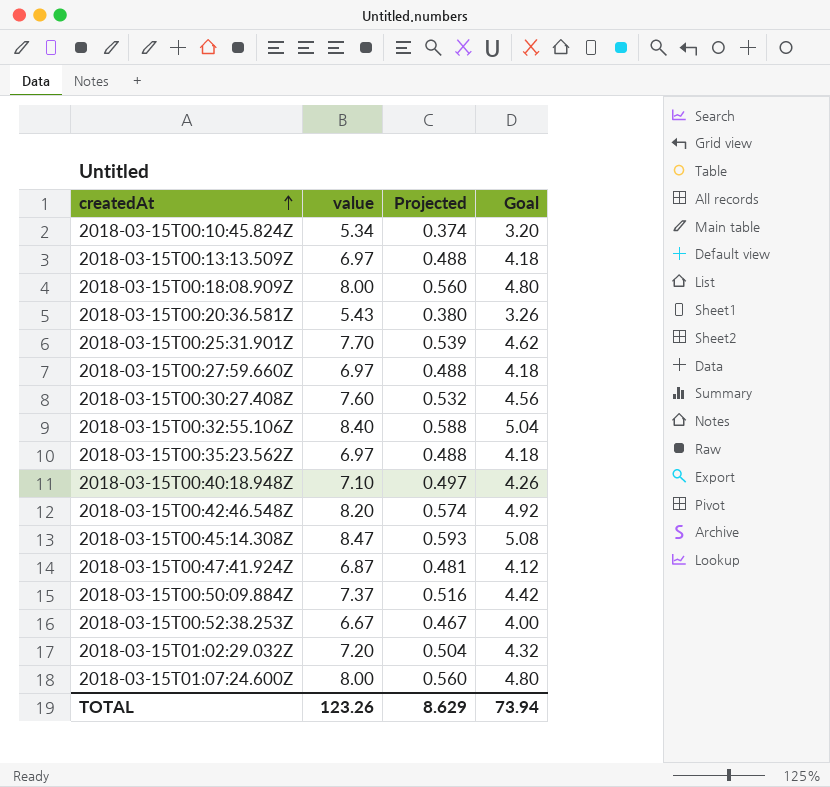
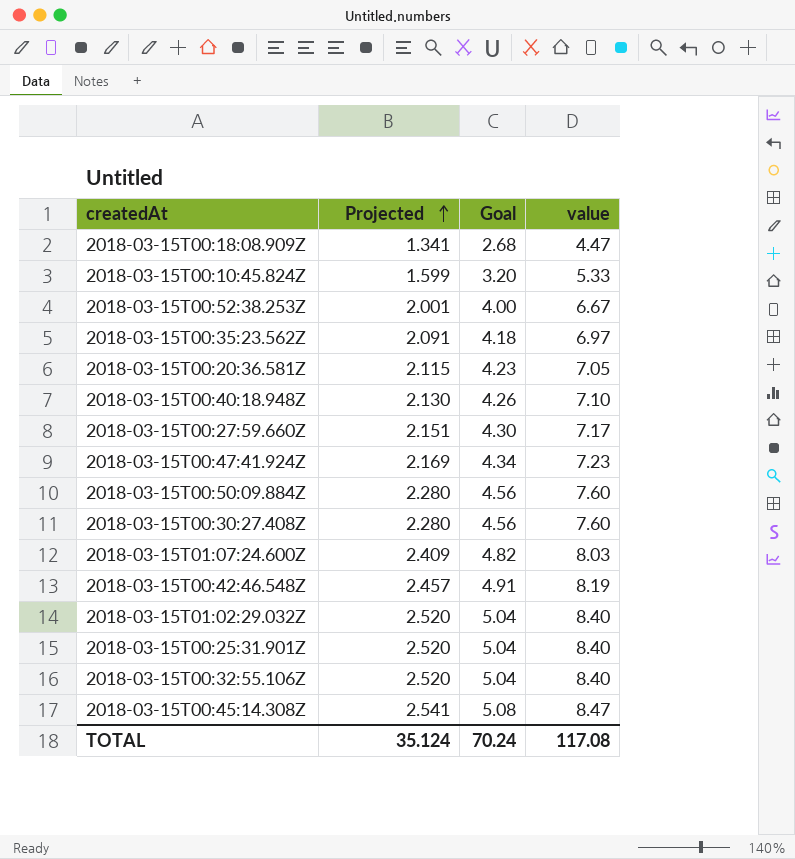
row order: createdAt ascending -> Projected ascending
column Projected | formula: [value] * 0.07 -> [value] * 0.3
column value | position: 2 -> 4
row 2018-03-15T00:13:13.509Z: 6.97 | 0.488 | 4.18 -> none
2018-03-15T00:18:08.909Z | Goal: 4.80 -> 2.68
2018-03-15T00:18:08.909Z | value: 8.00 -> 4.47
2018-03-15T00:10:45.824Z | value: 5.34 -> 5.33
2018-03-15T00:20:36.581Z | Goal: 3.26 -> 4.23
2018-03-15T00:20:36.581Z | value: 5.43 -> 7.05
2018-03-15T00:27:59.660Z | Goal: 4.18 -> 4.30
2018-03-15T00:27:59.660Z | value: 6.97 -> 7.17
2018-03-15T00:47:41.924Z | Goal: 4.12 -> 4.34
2018-03-15T00:47:41.924Z | value: 6.87 -> 7.23
2018-03-15T00:50:09.884Z | Goal: 4.42 -> 4.56
2018-03-15T00:50:09.884Z | value: 7.37 -> 7.60
2018-03-15T01:07:24.600Z | Goal: 4.80 -> 4.82
2018-03-15T01:07:24.600Z | value: 8.00 -> 8.03
2018-03-15T00:42:46.548Z | Goal: 4.92 -> 4.91
2018-03-15T00:42:46.548Z | value: 8.20 -> 8.19
2018-03-15T01:02:29.032Z | Goal: 4.32 -> 5.04
2018-03-15T01:02:29.032Z | value: 7.20 -> 8.40
2018-03-15T00:25:31.901Z | Goal: 4.62 -> 5.04
2018-03-15T00:25:31.901Z | value: 7.70 -> 8.40
TOTAL | Projected: 8.629 -> 35.124
TOTAL | Goal: 73.94 -> 70.24
TOTAL | value: 123.26 -> 117.08

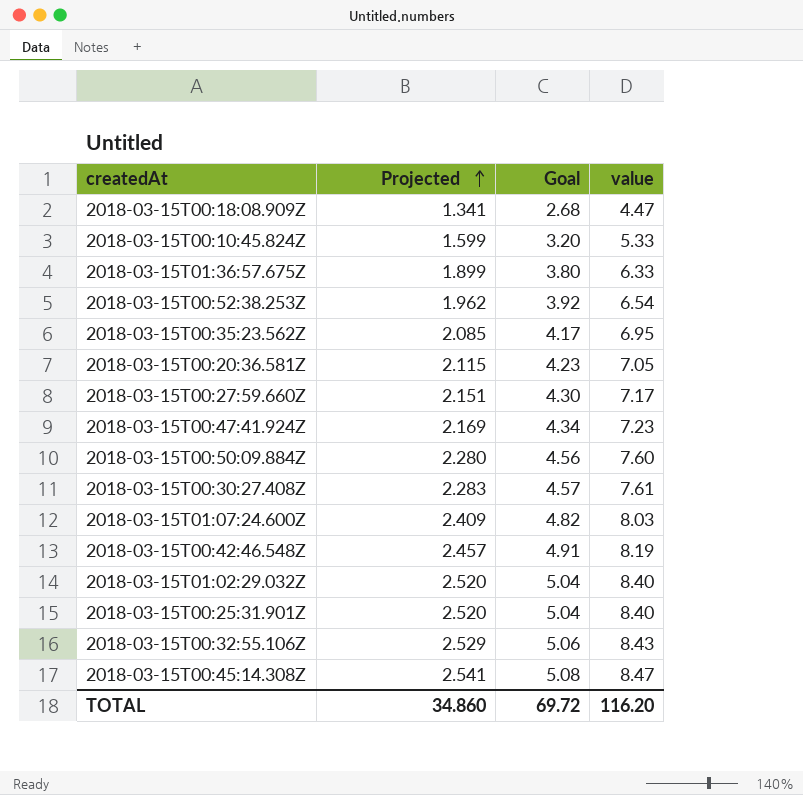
row 2018-03-15T00:40:18.948Z: 2.130 | 4.26 | 7.10 -> none
row 2018-03-15T01:36:57.675Z: none -> 1.899 | 3.80 | 6.33
2018-03-15T00:52:38.253Z | Projected: 2.001 -> 1.962
2018-03-15T00:52:38.253Z | Goal: 4.00 -> 3.92
2018-03-15T00:52:38.253Z | value: 6.67 -> 6.54
2018-03-15T00:35:23.562Z | Projected: 2.091 -> 2.085
2018-03-15T00:35:23.562Z | Goal: 4.18 -> 4.17
2018-03-15T00:35:23.562Z | value: 6.97 -> 6.95
2018-03-15T00:30:27.408Z | Projected: 2.280 -> 2.283
2018-03-15T00:30:27.408Z | Goal: 4.56 -> 4.57
2018-03-15T00:30:27.408Z | value: 7.60 -> 7.61
2018-03-15T00:32:55.106Z | Projected: 2.520 -> 2.529
2018-03-15T00:32:55.106Z | Goal: 5.04 -> 5.06
2018-03-15T00:32:55.106Z | value: 8.40 -> 8.43
TOTAL | Projected: 35.124 -> 34.860
TOTAL | Goal: 70.24 -> 69.72
TOTAL | value: 117.08 -> 116.20

